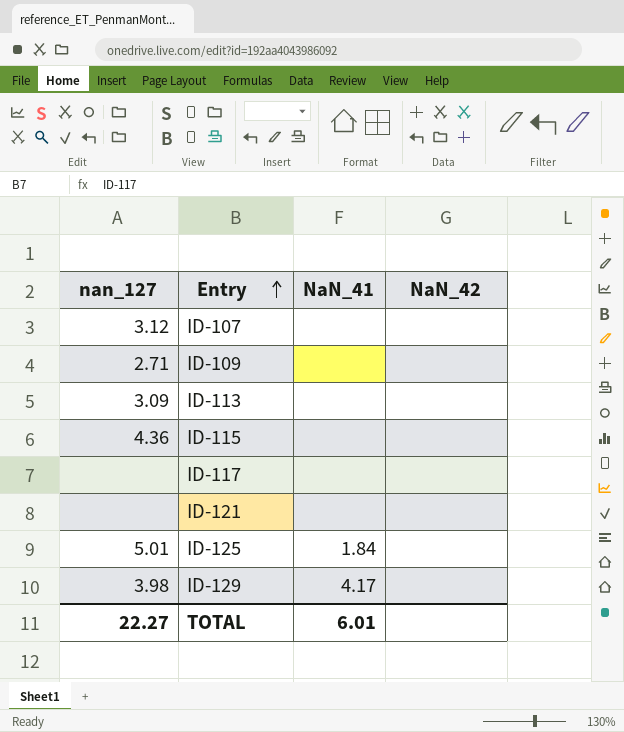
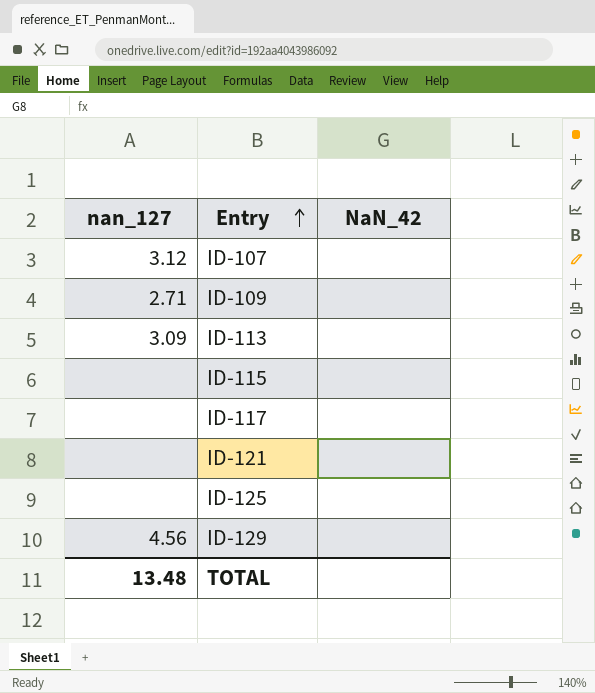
column NaN_41 | position: 3 -> none
ID-115 | nan_127: 4.36 -> none
ID-125 | nan_127: 5.01 -> none
ID-129 | nan_127: 3.98 -> 4.56
TOTAL | nan_127: 22.27 -> 13.48

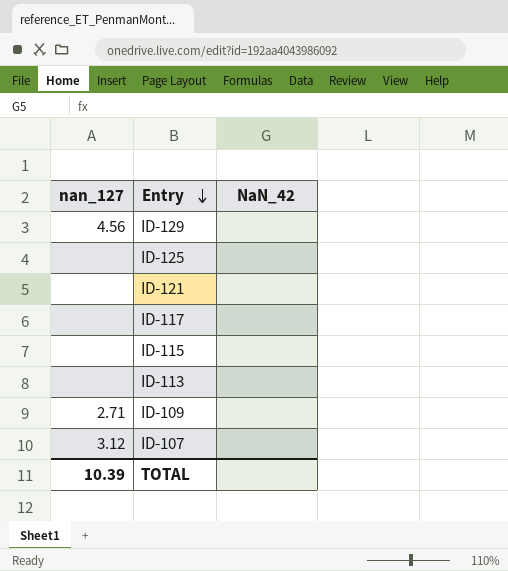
row order: Entry ascending -> Entry descending
ID-113 | nan_127: 3.09 -> none
TOTAL | nan_127: 13.48 -> 10.39

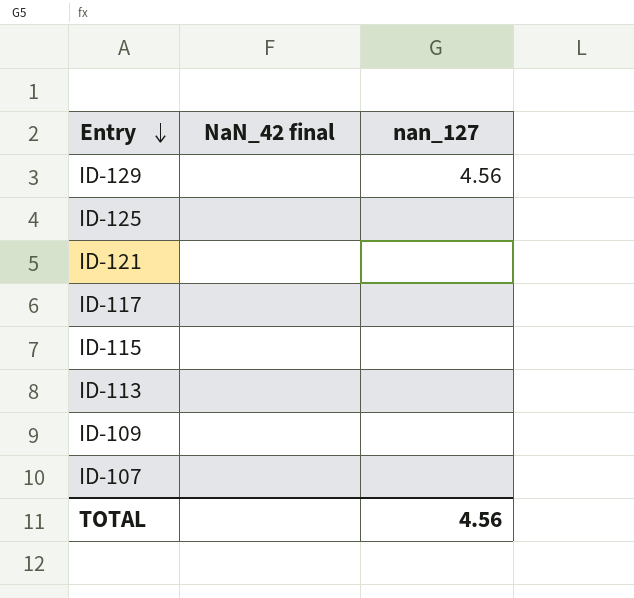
column name: NaN_42 -> NaN_42 final
column nan_127 | position: 1 -> 3
ID-109 | nan_127: 2.71 -> none
ID-107 | nan_127: 3.12 -> none
TOTAL | nan_127: 10.39 -> 4.56

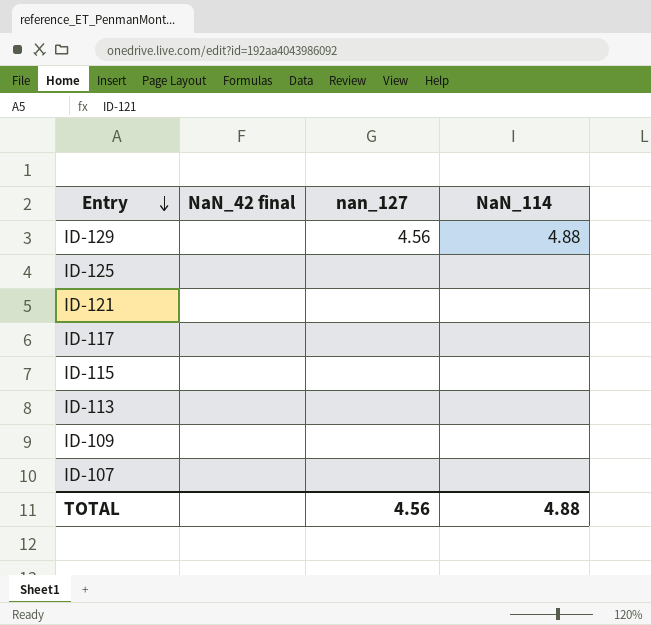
column NaN_114 | position: none -> 4

